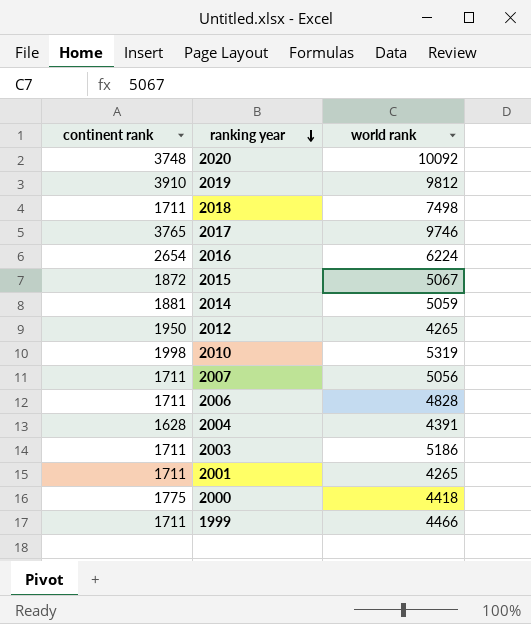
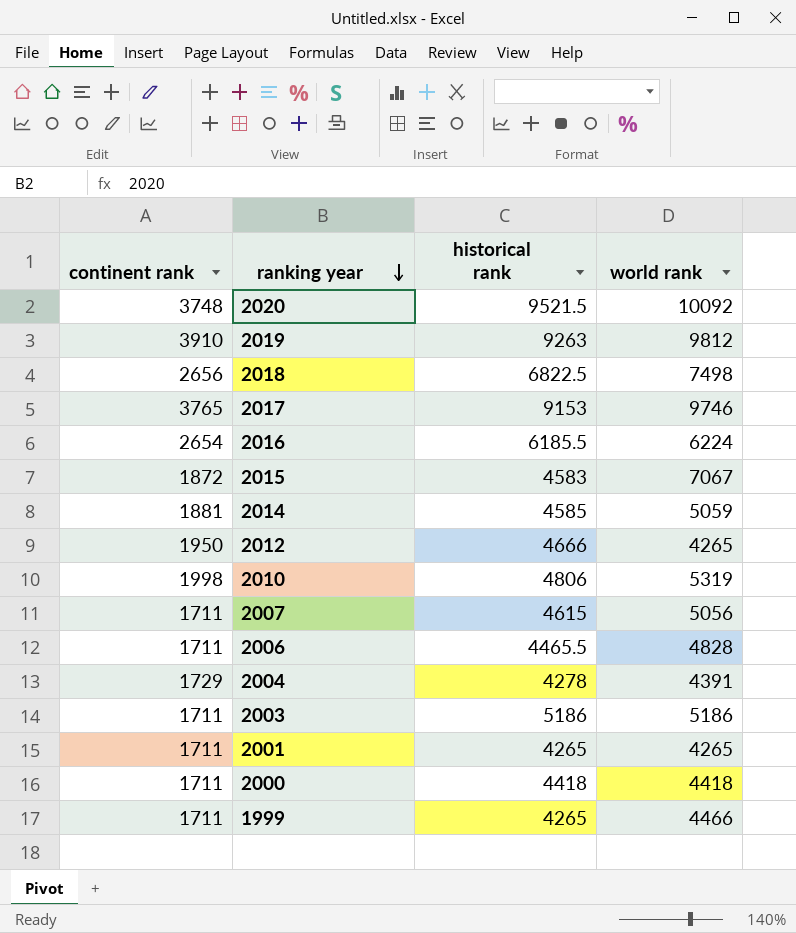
column historical rank | position: none -> 3
2018 | continent rank: 1711 -> 2656
2015 | world rank: 5067 -> 7067
2004 | continent rank: 1628 -> 1729
2000 | continent rank: 1775 -> 1711

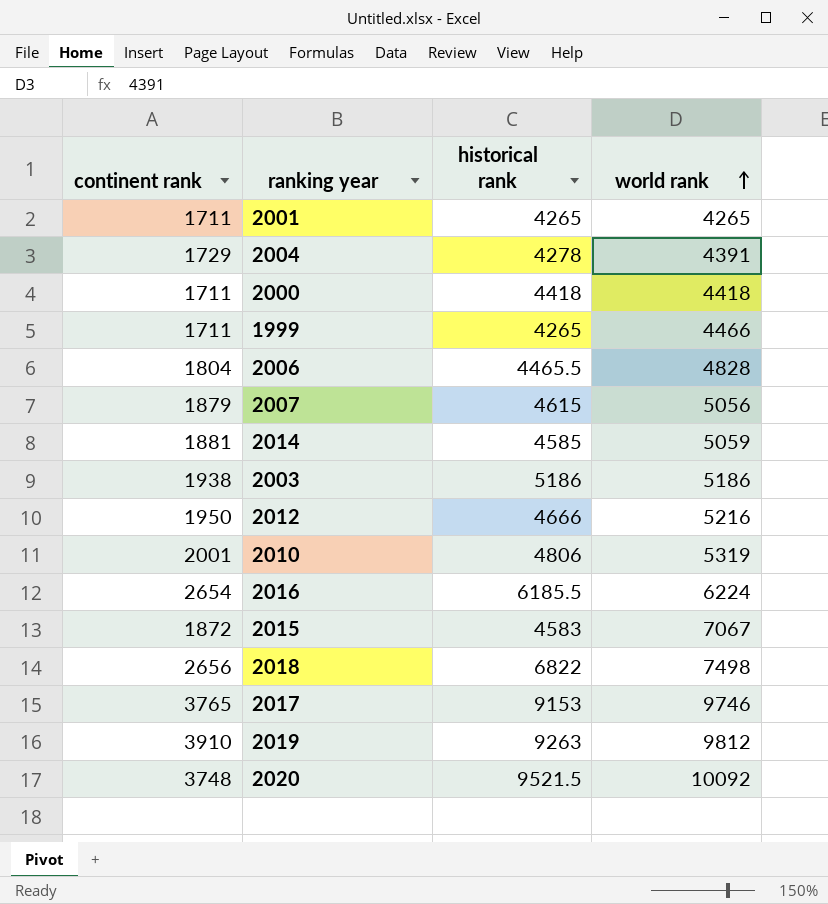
row order: ranking year descending -> world rank ascending
2006 | continent rank: 1711 -> 1804
2007 | continent rank: 1711 -> 1879
2003 | continent rank: 1711 -> 1938
2012 | world rank: 4265 -> 5216
2010 | continent rank: 1998 -> 2001
2018 | historical rank: 6822.5 -> 6822

